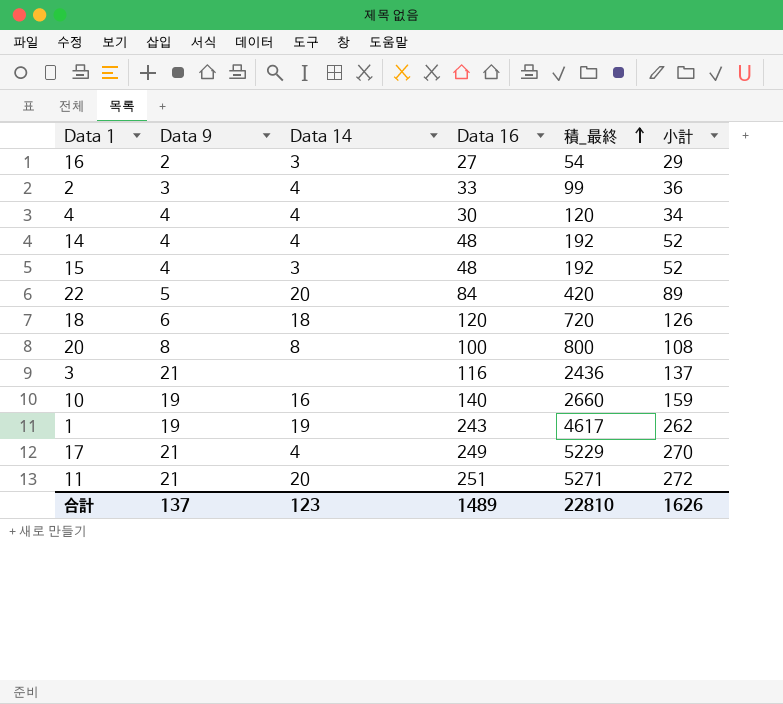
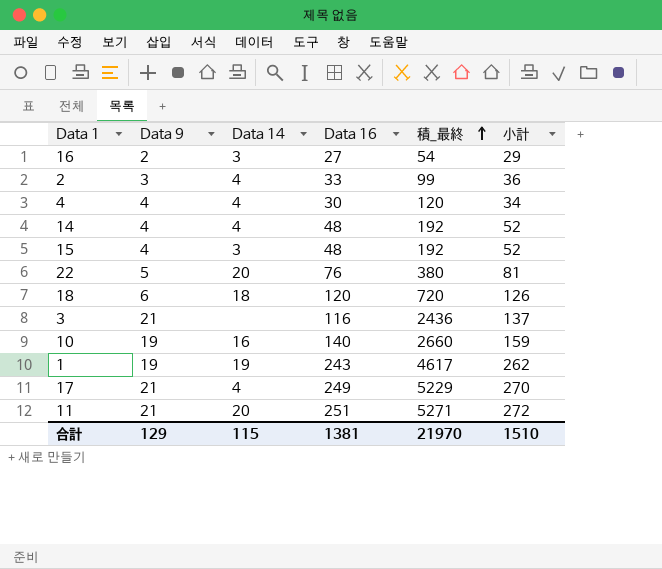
row 20: 8 | 8 | 100 | 800 | 108 -> none
22 | Data 16: 84 -> 76
22 | 積_最終: 420 -> 380
22 | 小計: 89 -> 81
合計 | Data 9: 137 -> 129
合計 | Data 14: 123 -> 115
合計 | Data 16: 1489 -> 1381
合計 | 積_最終: 22810 -> 21970
合計 | 小計: 1626 -> 1510

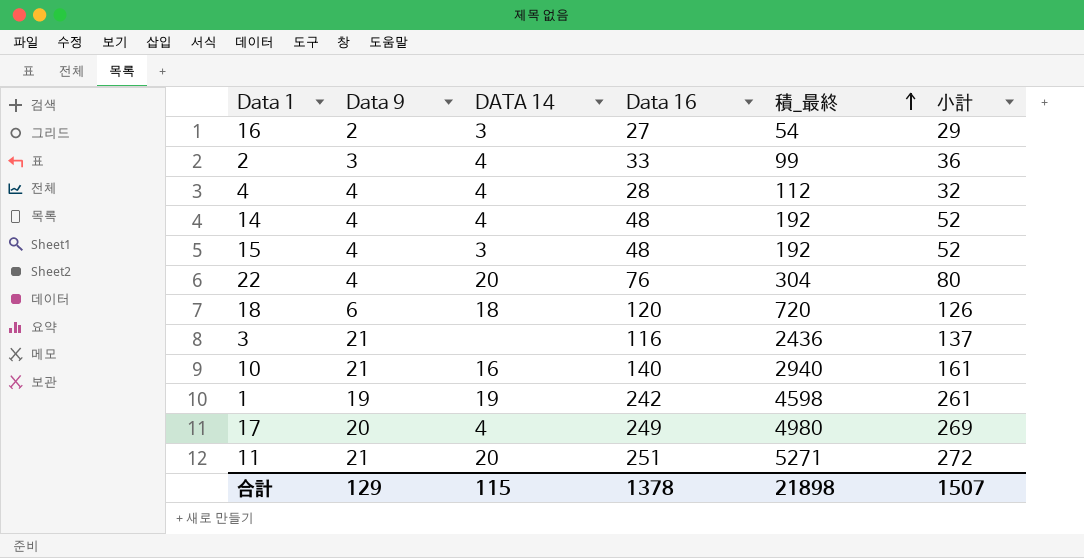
column name: Data 14 -> DATA 14
4 | Data 16: 30 -> 28
4 | 積_最終: 120 -> 112
4 | 小計: 34 -> 32
22 | Data 9: 5 -> 4
22 | 積_最終: 380 -> 304
22 | 小計: 81 -> 80
10 | Data 9: 19 -> 21
10 | 積_最終: 2660 -> 2940
10 | 小計: 159 -> 161
1 | Data 16: 243 -> 242
1 | 積_最終: 4617 -> 4598
1 | 小計: 262 -> 261
17 | Data 9: 21 -> 20
17 | 積_最終: 5229 -> 4980
17 | 小計: 270 -> 269
合計 | Data 16: 1381 -> 1378
合計 | 積_最終: 21970 -> 21898
合計 | 小計: 1510 -> 1507

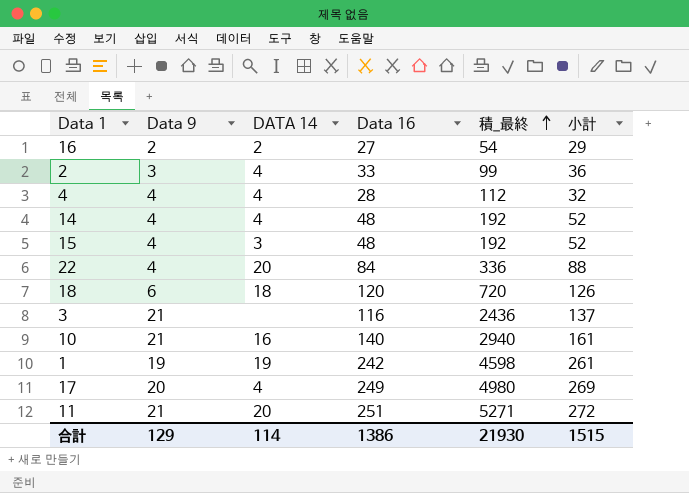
16 | DATA 14: 3 -> 2
22 | Data 16: 76 -> 84
22 | 積_最終: 304 -> 336
22 | 小計: 80 -> 88
合計 | DATA 14: 115 -> 114
合計 | Data 16: 1378 -> 1386
合計 | 積_最終: 21898 -> 21930
合計 | 小計: 1507 -> 1515

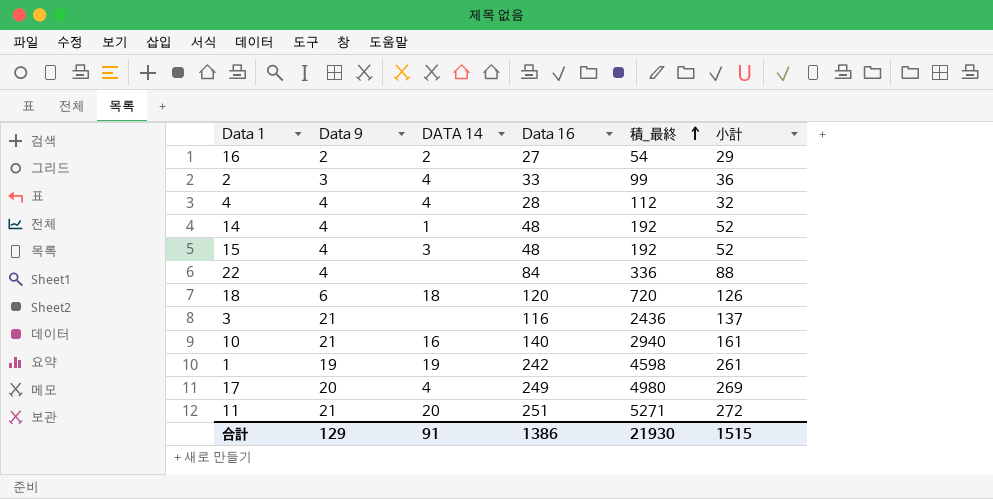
14 | DATA 14: 4 -> 1
22 | DATA 14: 20 -> none
合計 | DATA 14: 114 -> 91

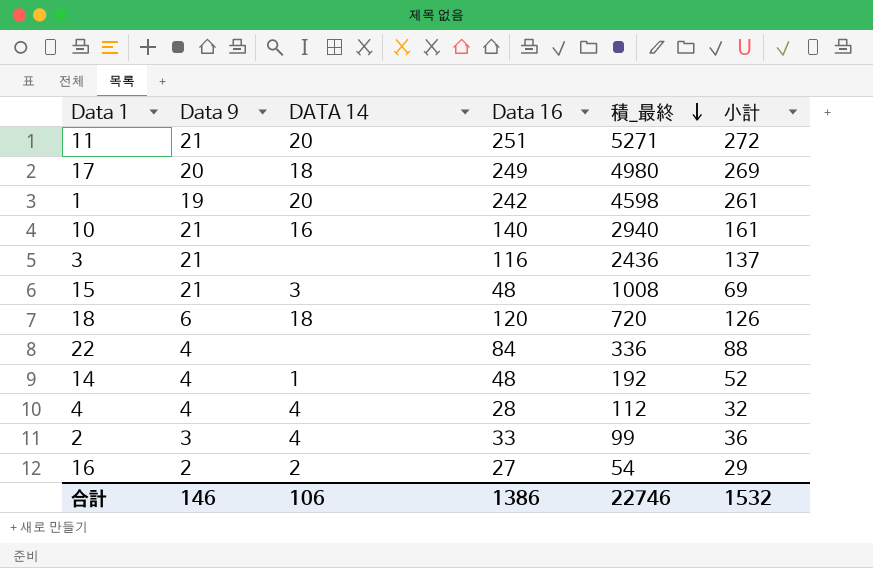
row order: 積_最終 ascending -> 積_最終 descending
17 | DATA 14: 4 -> 18
1 | DATA 14: 19 -> 20
15 | Data 9: 4 -> 21
15 | 積_最終: 192 -> 1008
15 | 小計: 52 -> 69
合計 | Data 9: 129 -> 146
合計 | DATA 14: 91 -> 106
合計 | 積_最終: 21930 -> 22746
合計 | 小計: 1515 -> 1532

